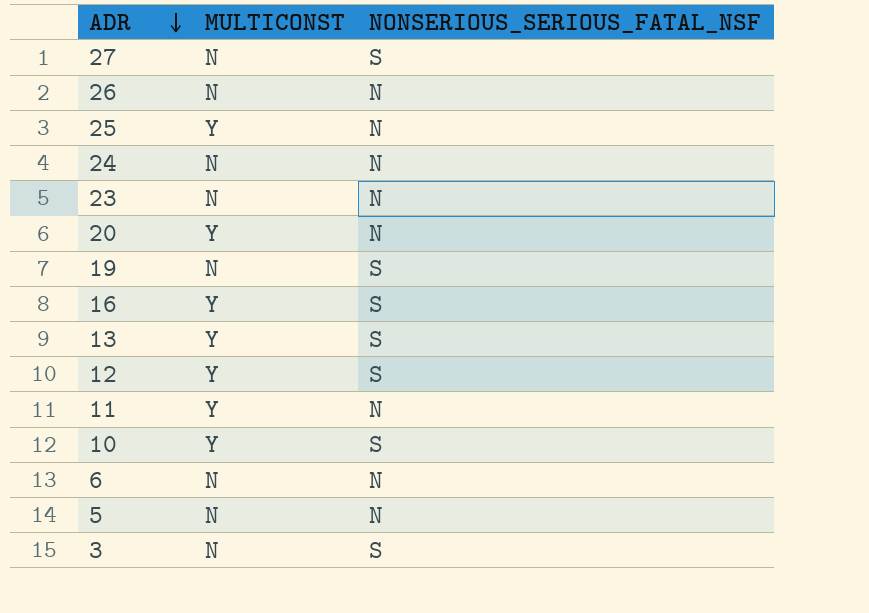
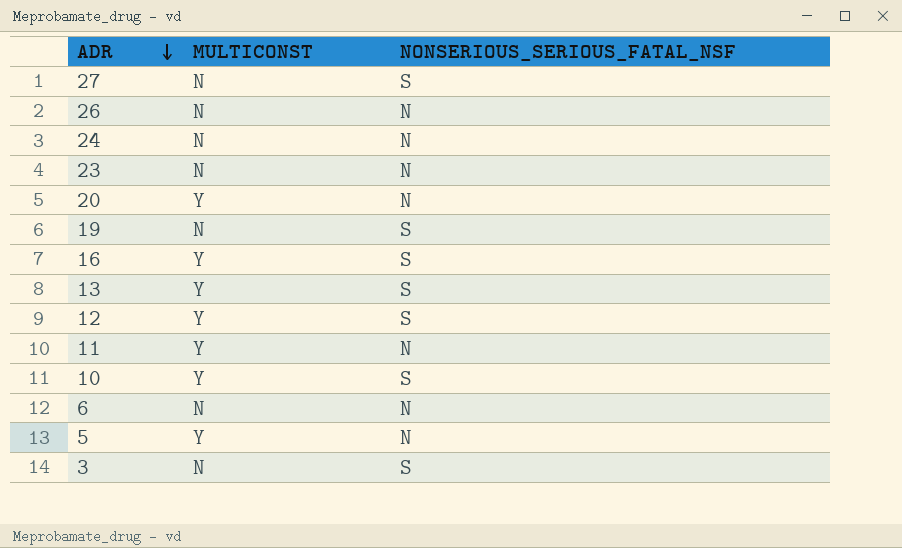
row 25: Y | N -> none
5 | MULTICONST: N -> Y

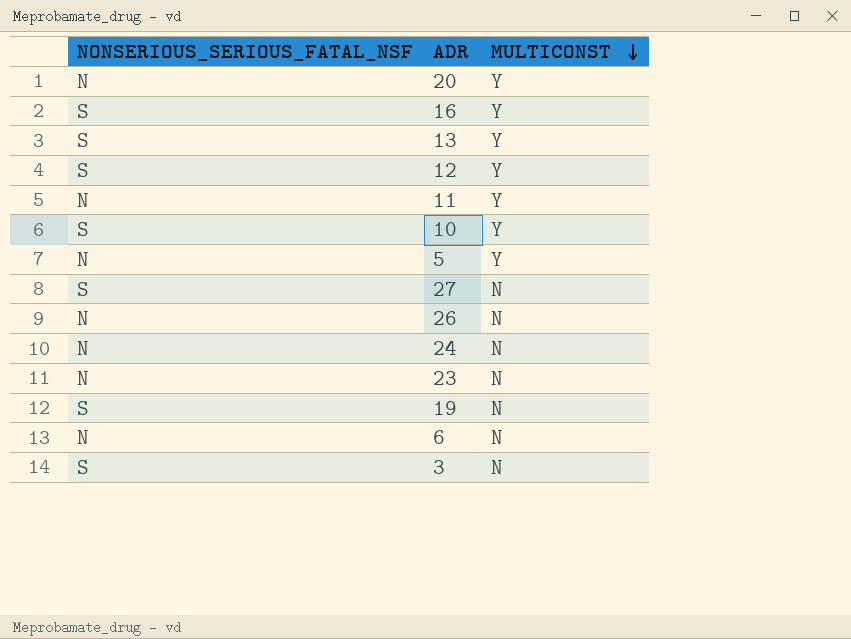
row order: ADR descending -> MULTICONST descending
column NONSERIOUS_SERIOUS_FATAL_NSF | position: 3 -> 1

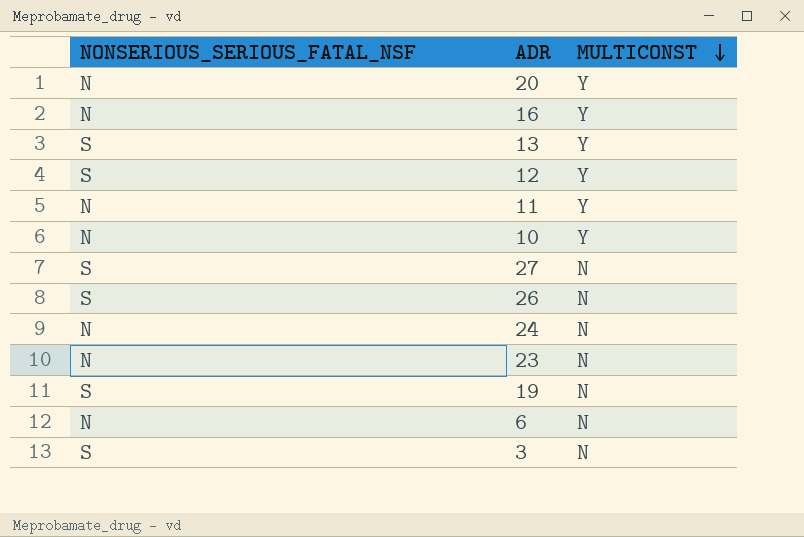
row 5: N | Y -> none
16 | NONSERIOUS_SERIOUS_FATAL_NSF: S -> N
10 | NONSERIOUS_SERIOUS_FATAL_NSF: S -> N
26 | NONSERIOUS_SERIOUS_FATAL_NSF: N -> S

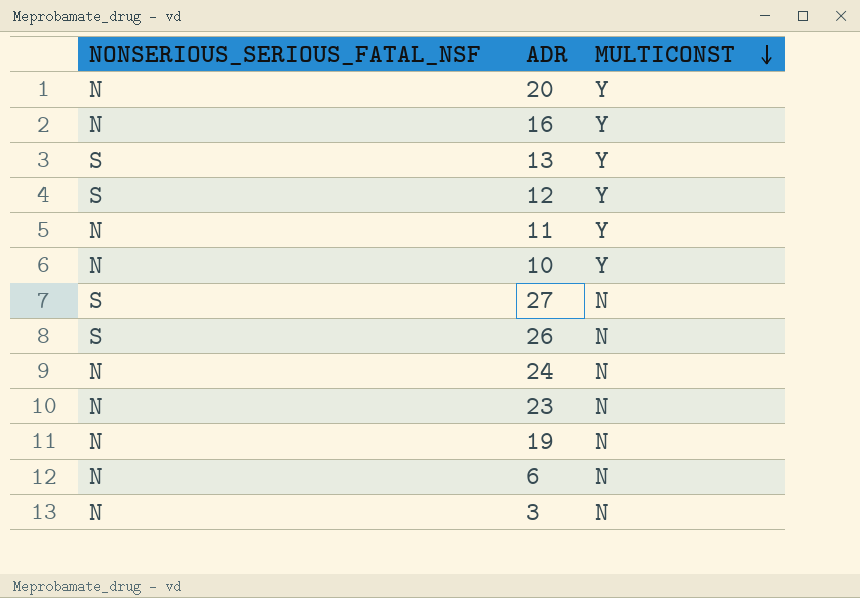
19 | NONSERIOUS_SERIOUS_FATAL_NSF: S -> N
3 | NONSERIOUS_SERIOUS_FATAL_NSF: S -> N

